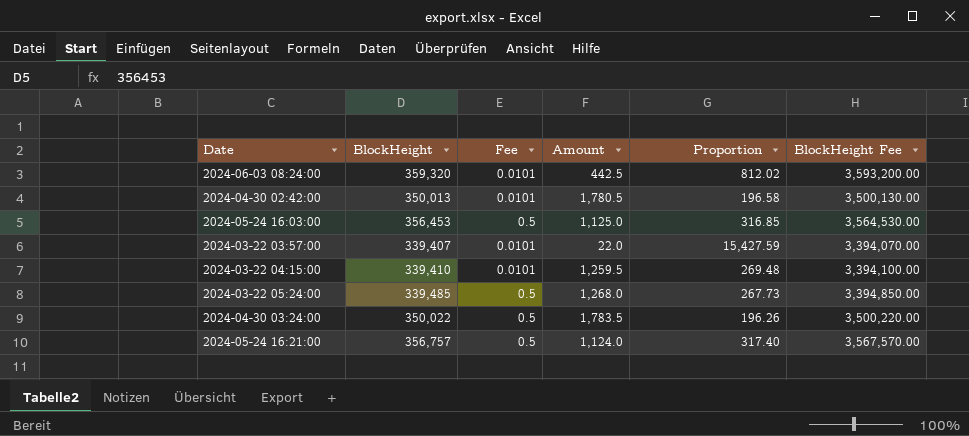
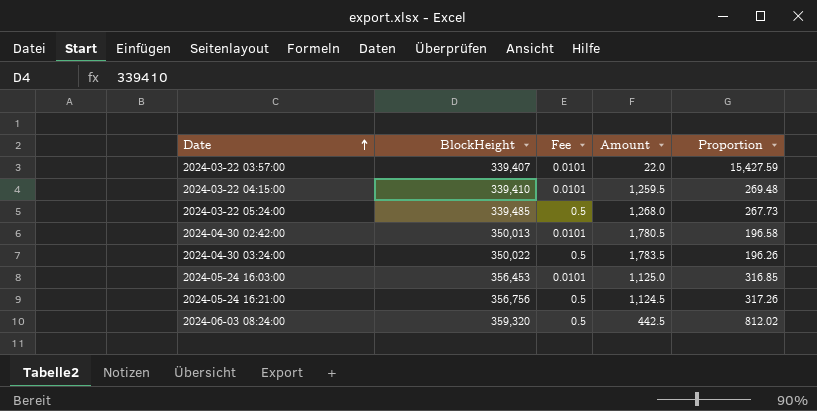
row order: none -> Date ascending
column BlockHeight Fee | formula: [BlockHeight] * 10 -> none
2024-05-24 16:03:00 | Fee: 0.5 -> 0.0101
2024-05-24 16:21:00 | BlockHeight: 356,757 -> 356,756
2024-05-24 16:21:00 | Amount: 1,124.0 -> 1,124.5
2024-05-24 16:21:00 | Proportion: 317.40 -> 317.26
2024-06-03 08:24:00 | Fee: 0.0101 -> 0.5

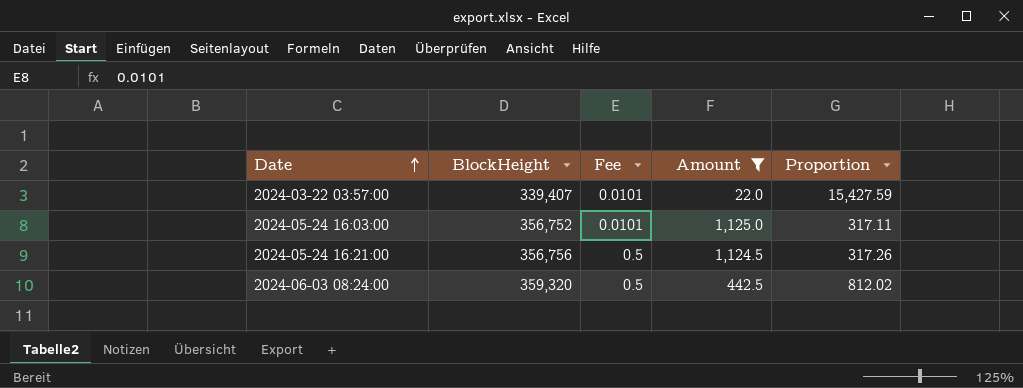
filter: none -> Amount <= 1,125.0
2024-05-24 16:03:00 | BlockHeight: 356,453 -> 356,752
2024-05-24 16:03:00 | Proportion: 316.85 -> 317.11

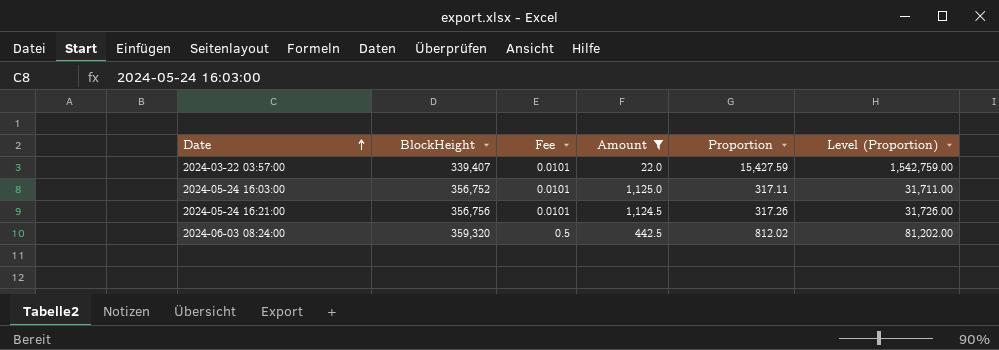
column Level (Proportion) | formula: none -> [Proportion] * 100
2024-05-24 16:21:00 | Fee: 0.5 -> 0.0101

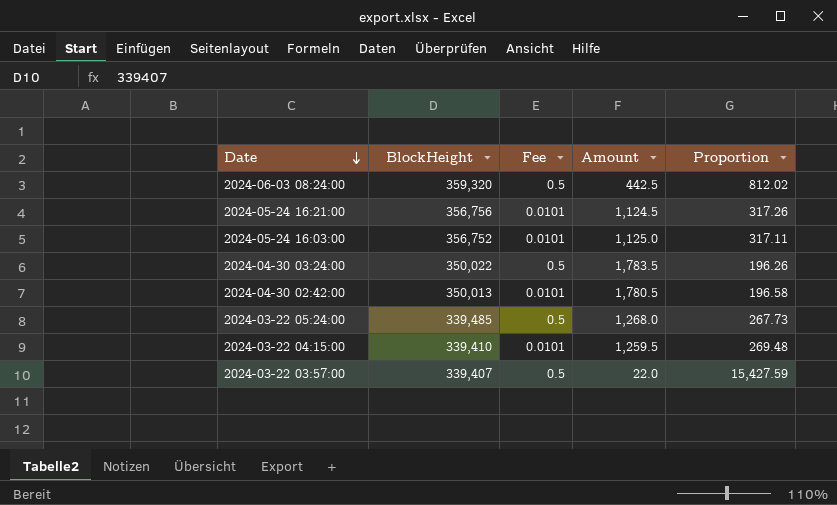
filter: Amount <= 1,125.0 -> none
row order: Date ascending -> Date descending
column Level (Proportion) | formula: [Proportion] * 100 -> none
2024-03-22 03:57:00 | Fee: 0.0101 -> 0.5

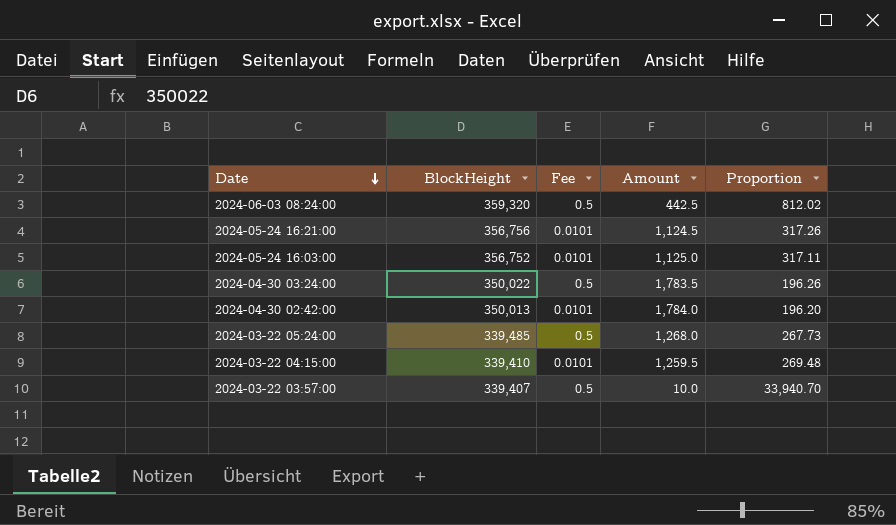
2024-04-30 02:42:00 | Amount: 1,780.5 -> 1,784.0
2024-04-30 02:42:00 | Proportion: 196.58 -> 196.20
2024-03-22 03:57:00 | Amount: 22.0 -> 10.0
2024-03-22 03:57:00 | Proportion: 15,427.59 -> 33,940.70

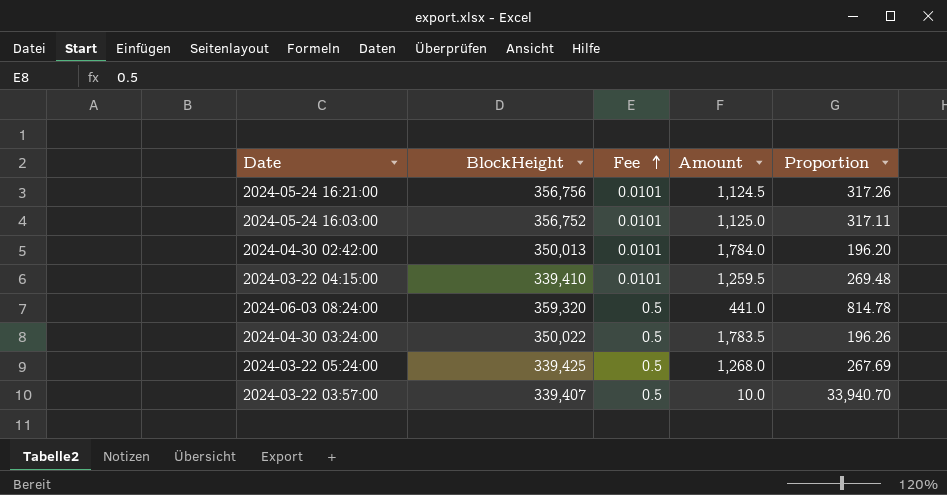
row order: Date descending -> Fee ascending
2024-06-03 08:24:00 | Amount: 442.5 -> 441.0
2024-06-03 08:24:00 | Proportion: 812.02 -> 814.78
2024-03-22 05:24:00 | BlockHeight: 339,485 -> 339,425
2024-03-22 05:24:00 | Proportion: 267.73 -> 267.69

